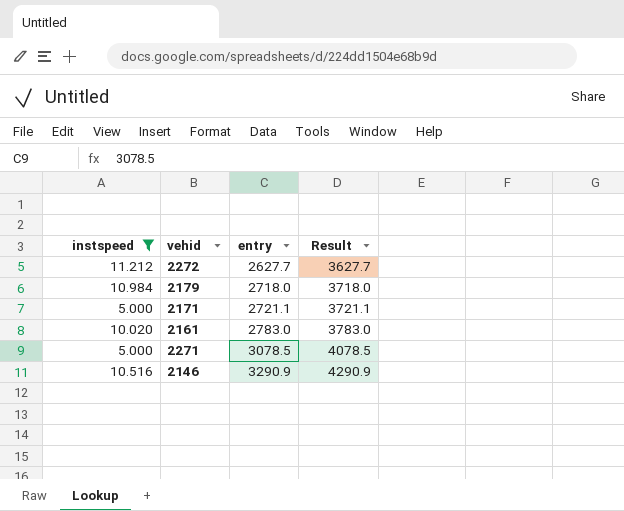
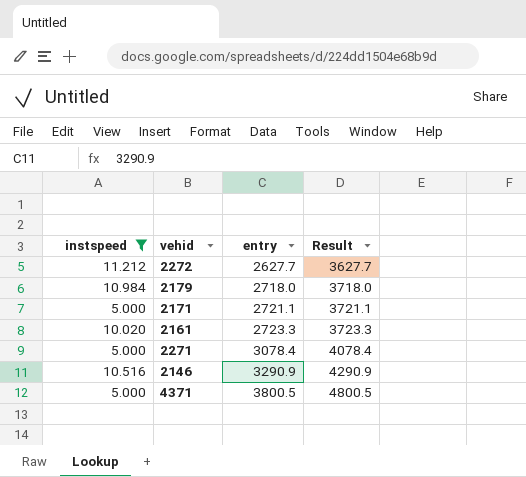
2161 | entry: 2783.0 -> 2723.3
2161 | Result: 3783.0 -> 3723.3
2271 | entry: 3078.5 -> 3078.4
2271 | Result: 4078.5 -> 4078.4
row 4371: none -> 5.000 | 3800.5 | 4800.5

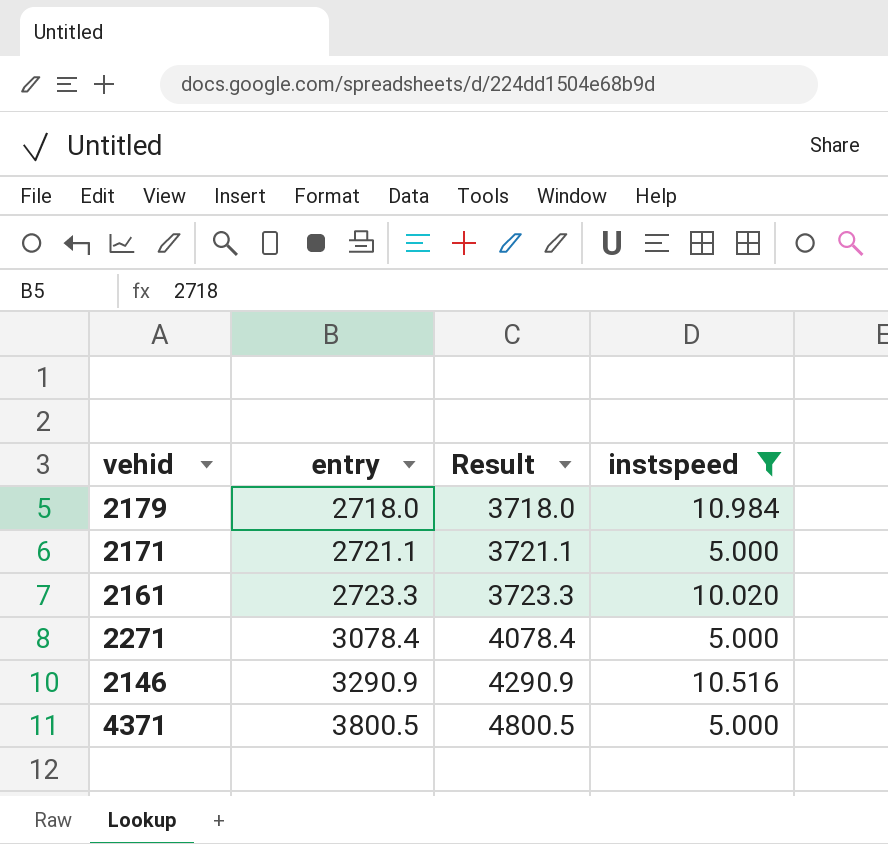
column instspeed | position: 1 -> 4
row 2272: 11.212 | 2627.7 | 3627.7 -> none

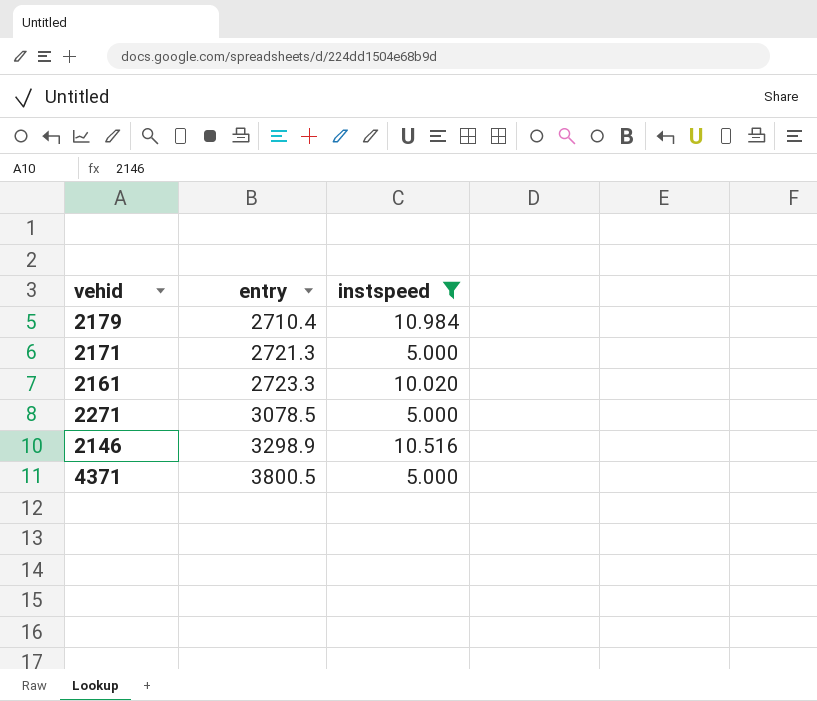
column Result | formula: [entry] + 1000 -> none
2179 | entry: 2718.0 -> 2710.4
2171 | entry: 2721.1 -> 2721.3
2271 | entry: 3078.4 -> 3078.5
2146 | entry: 3290.9 -> 3298.9

